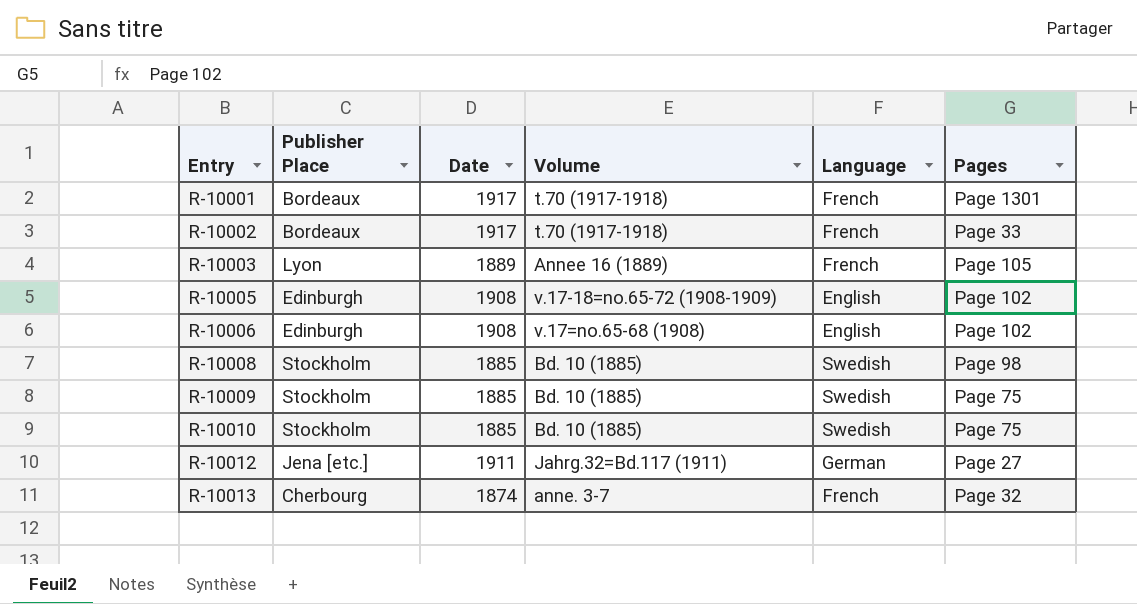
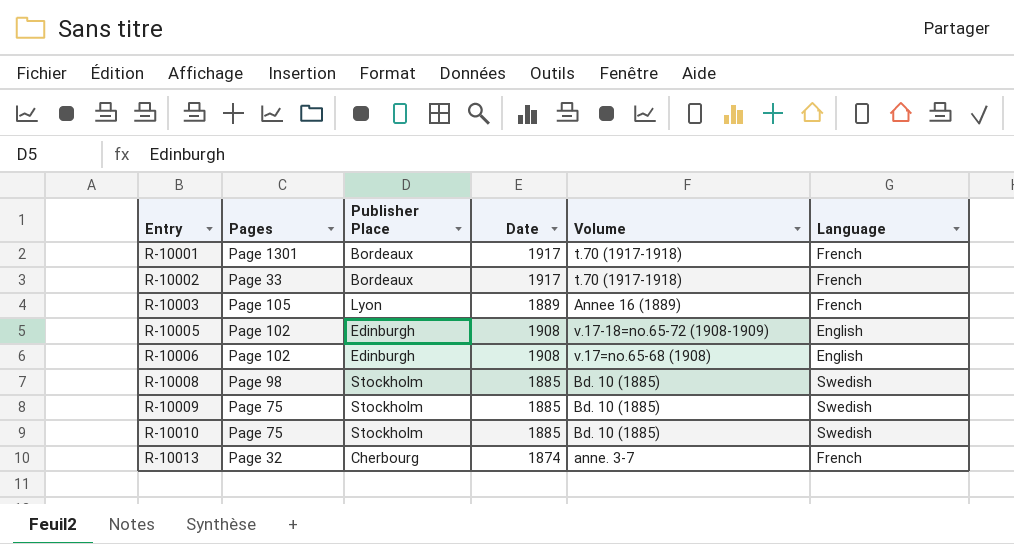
column Pages | position: 6 -> 2
row R-10012: Jena [etc.] | 1911 | Jahrg.32=Bd.117 (1911) | German | Page 27 -> none

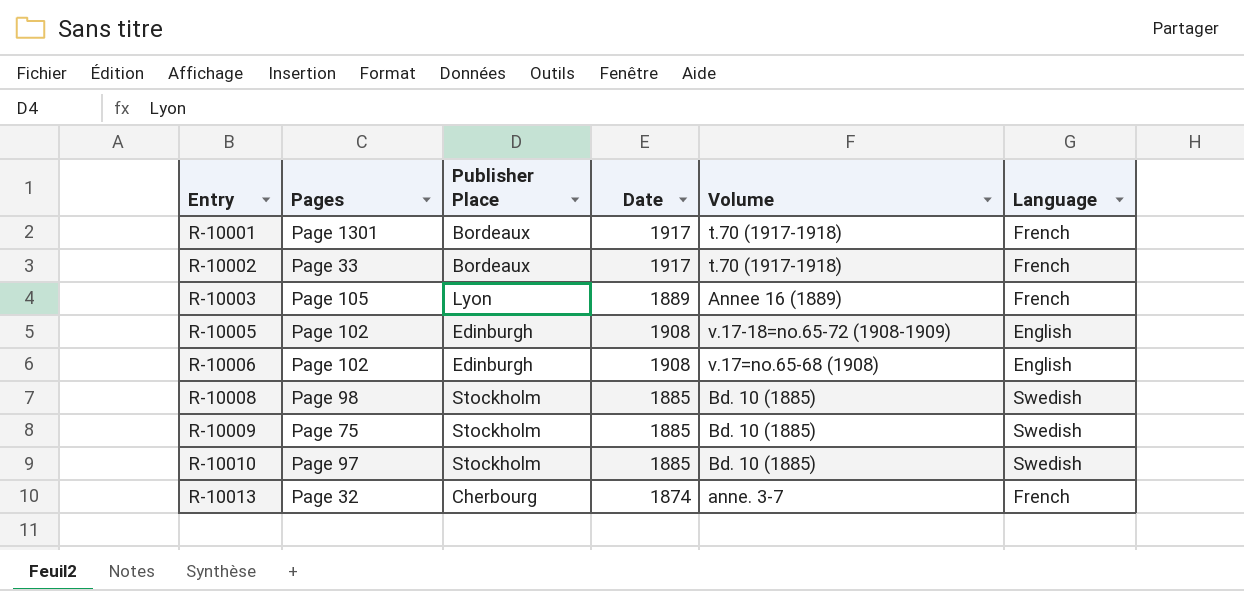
R-10010 | Pages: Page 75 -> Page 97

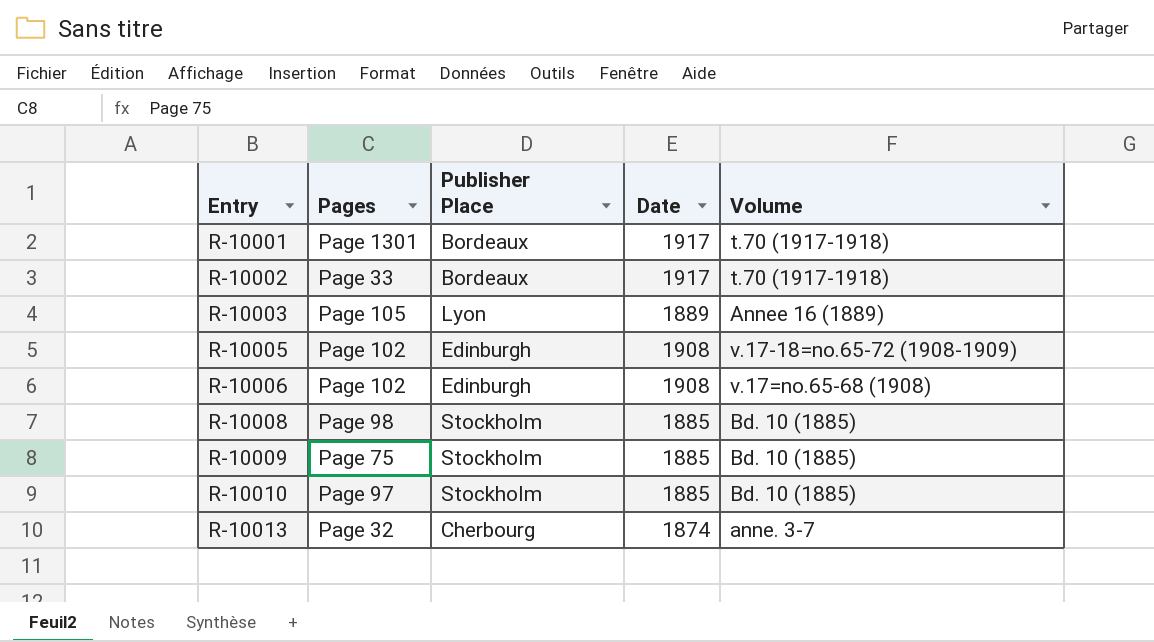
column Language | position: 6 -> none

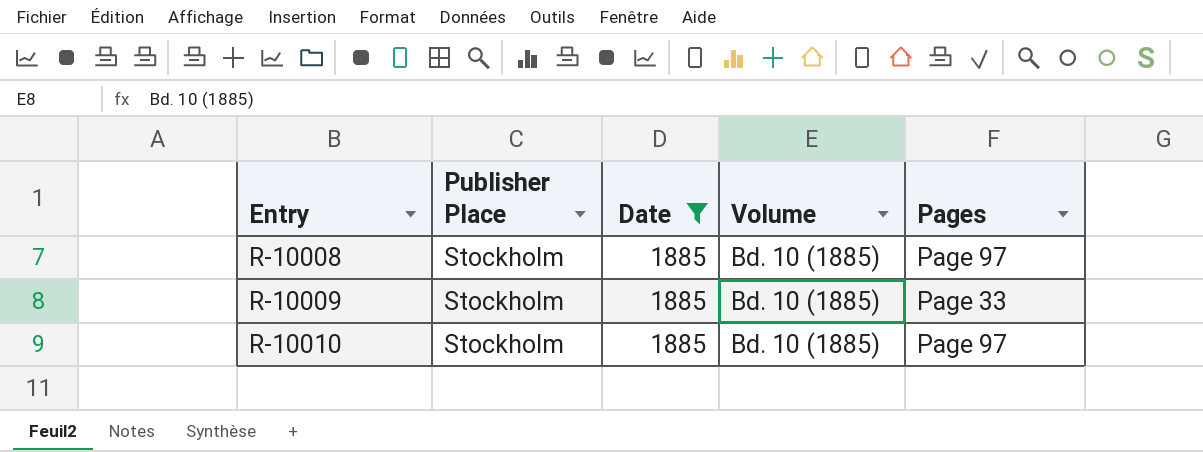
filter: none -> Date = 1885
column Pages | position: 2 -> 5
R-10008 | Pages: Page 98 -> Page 97
R-10009 | Pages: Page 75 -> Page 33

